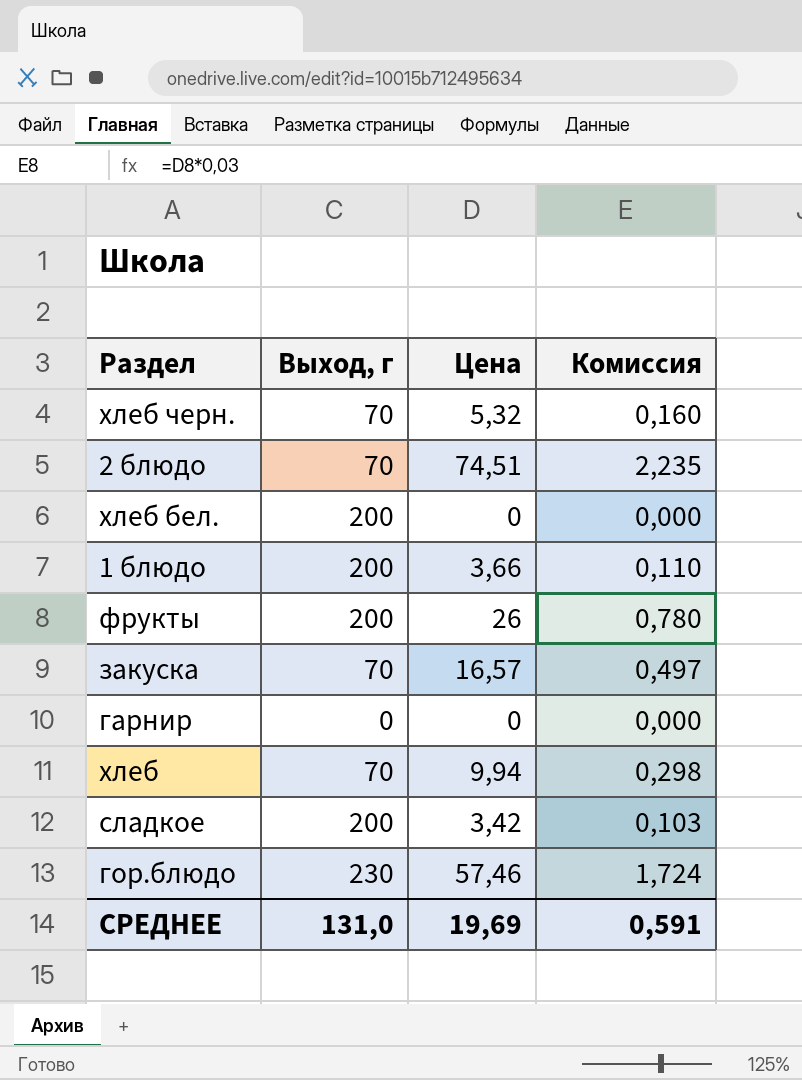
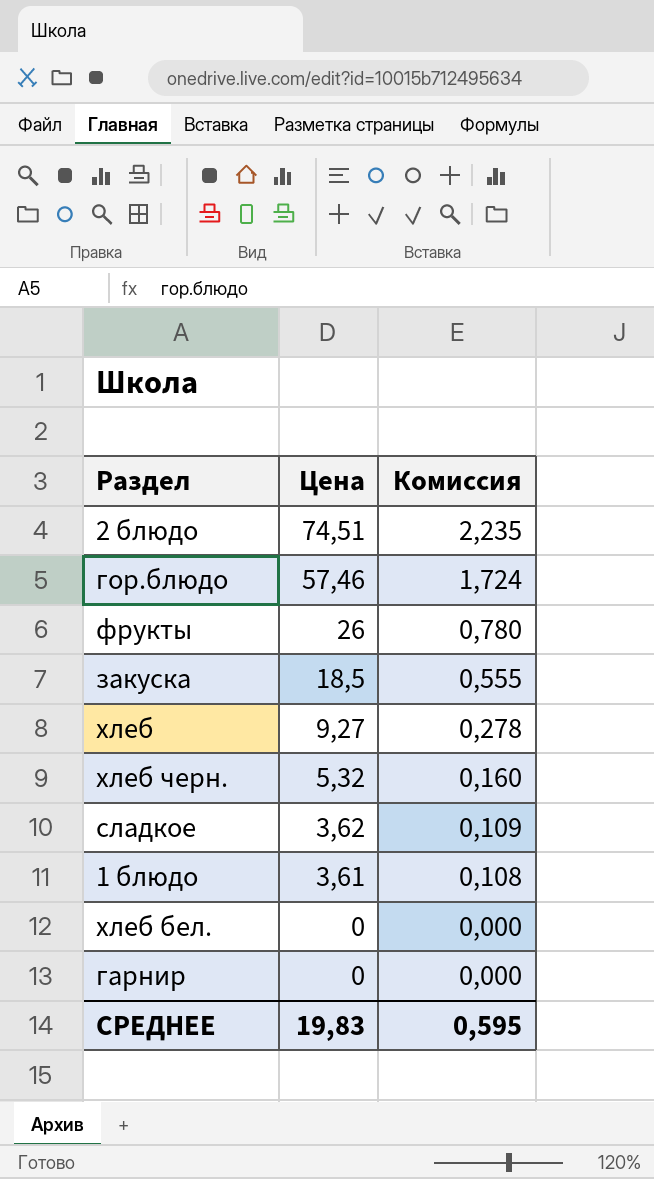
row order: none -> Цена descending
column Выход, г | position: 2 -> none
закуска | Цена: 16,57 -> 18,5
закуска | Комиссия: 0,497 -> 0,555
хлеб | Цена: 9,94 -> 9,27
хлеб | Комиссия: 0,298 -> 0,278
сладкое | Цена: 3,42 -> 3,62
сладкое | Комиссия: 0,103 -> 0,109
1 блюдо | Цена: 3,66 -> 3,61
1 блюдо | Комиссия: 0,110 -> 0,108
СРЕДНЕЕ | Цена: 19,69 -> 19,83
СРЕДНЕЕ | Комиссия: 0,591 -> 0,595

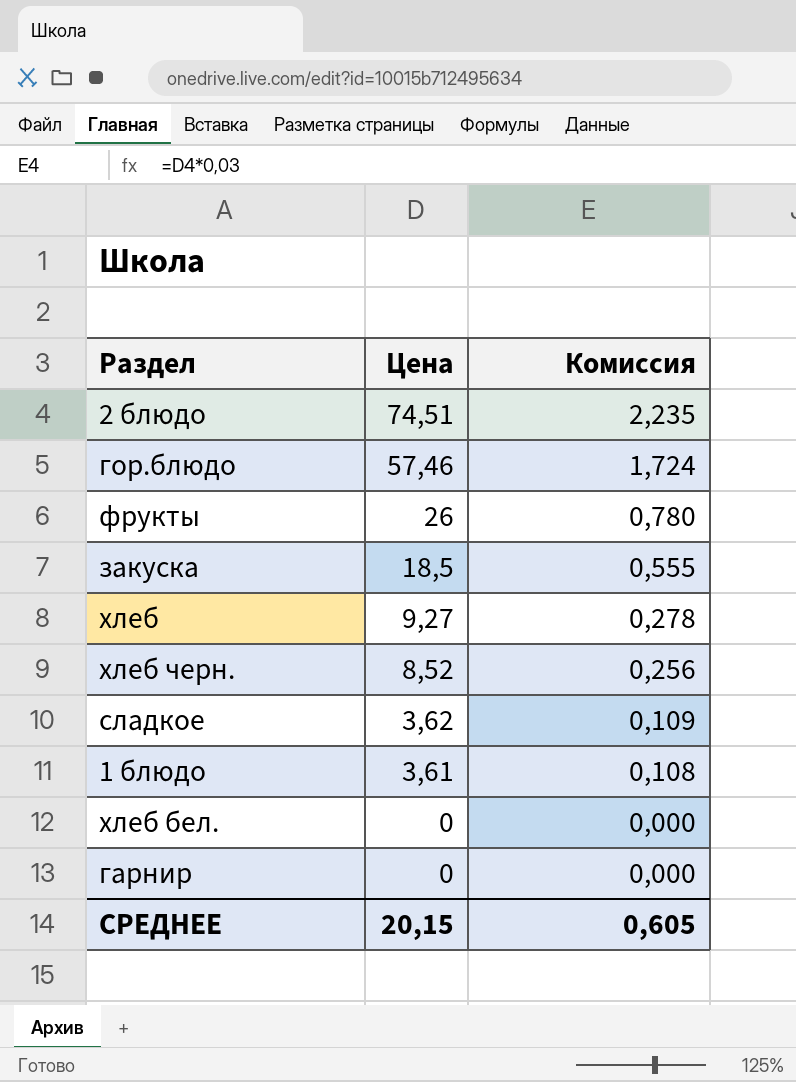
хлеб черн. | Цена: 5,32 -> 8,52
хлеб черн. | Комиссия: 0,160 -> 0,256
СРЕДНЕЕ | Цена: 19,83 -> 20,15
СРЕДНЕЕ | Комиссия: 0,595 -> 0,605

